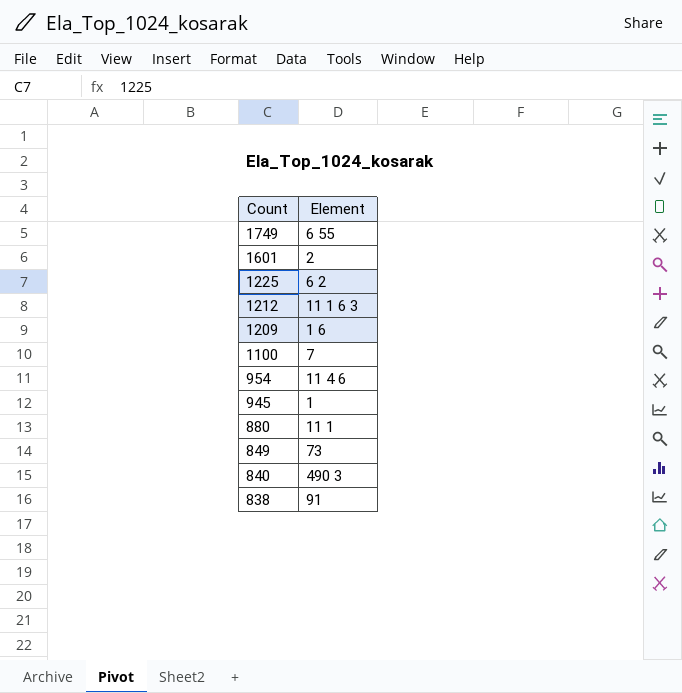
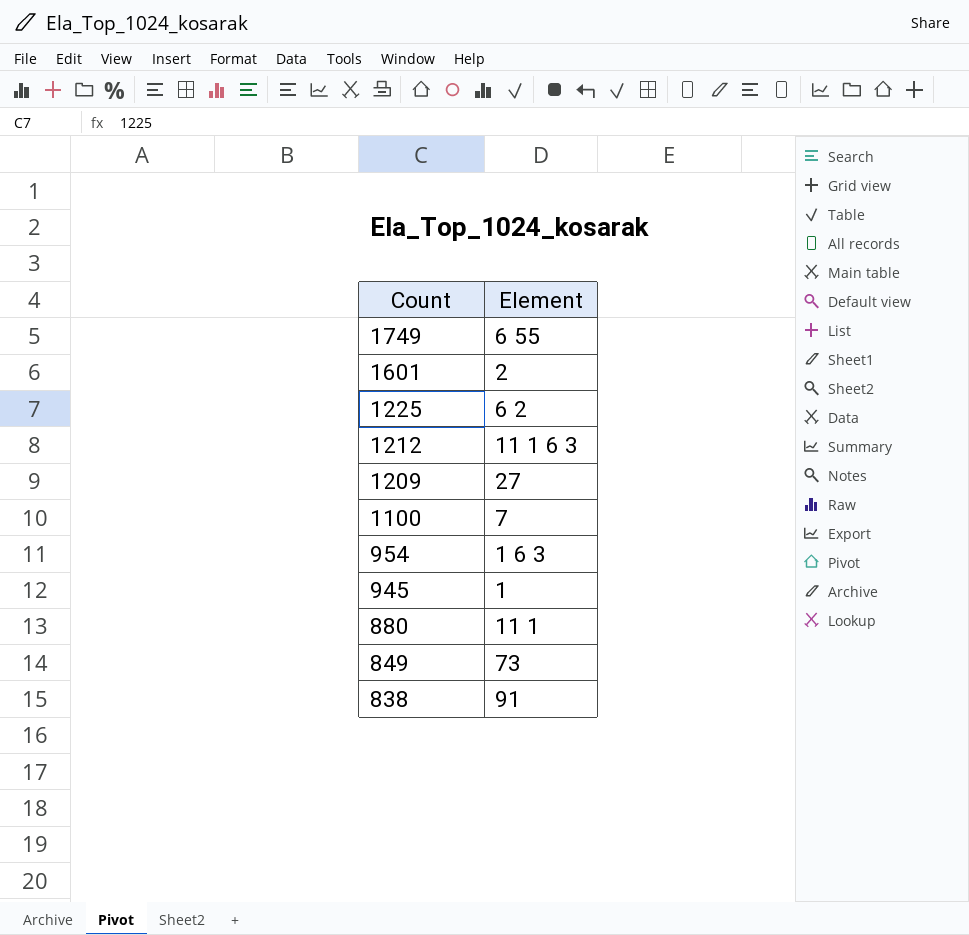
row 840: 490 3 -> none
1209 | Element: 1 6 -> 27
954 | Element: 11 4 6 -> 1 6 3

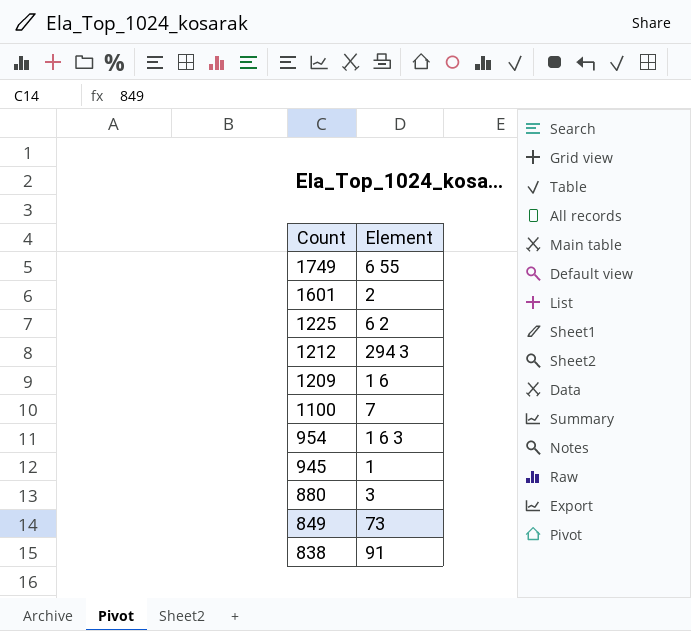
1212 | Element: 11 1 6 3 -> 294 3
1209 | Element: 27 -> 1 6
880 | Element: 11 1 -> 3

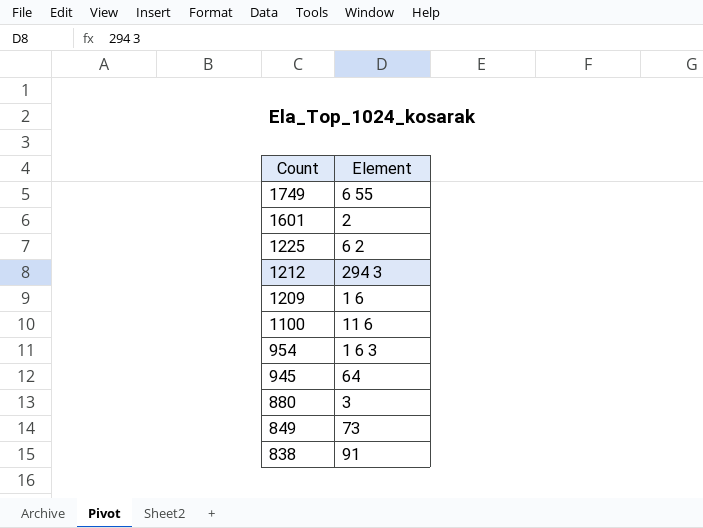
1100 | Element: 7 -> 11 6
945 | Element: 1 -> 64

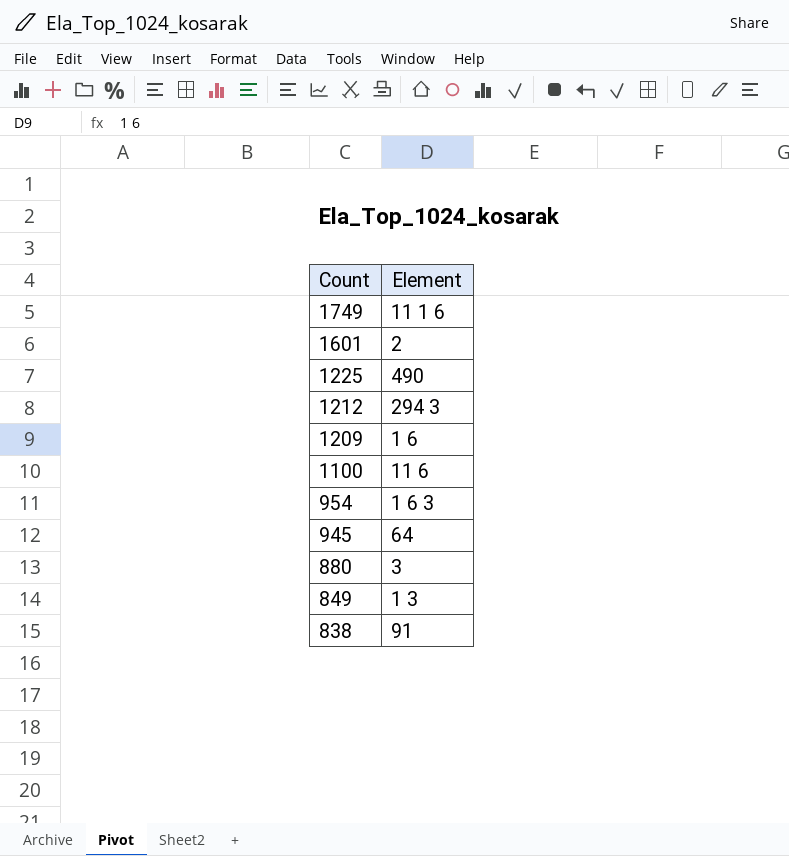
1749 | Element: 6 55 -> 11 1 6
1225 | Element: 6 2 -> 490
849 | Element: 73 -> 1 3

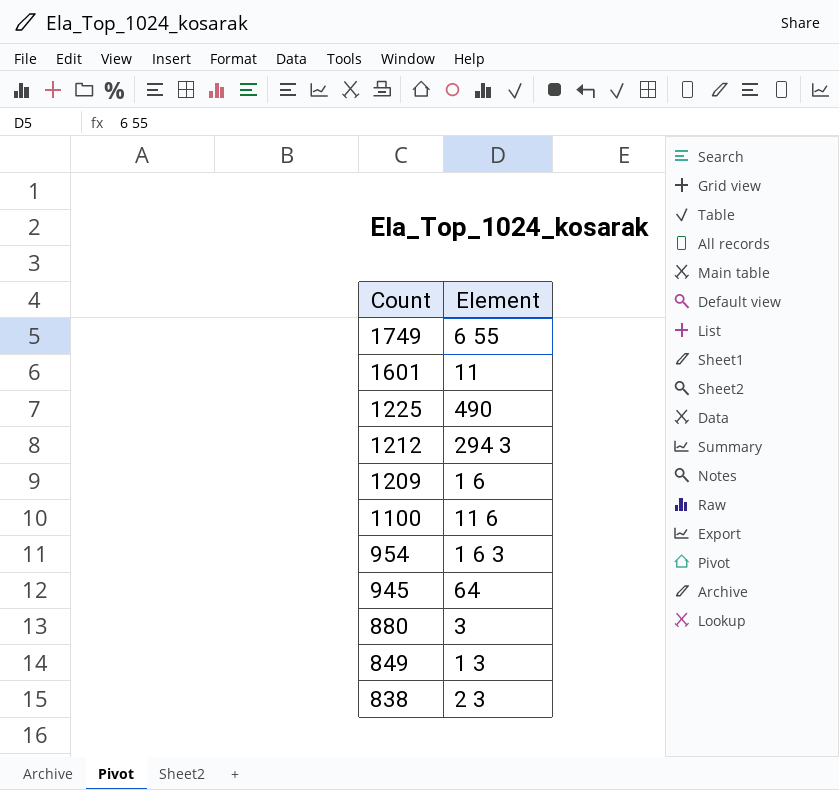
1749 | Element: 11 1 6 -> 6 55
1601 | Element: 2 -> 11
838 | Element: 91 -> 2 3

